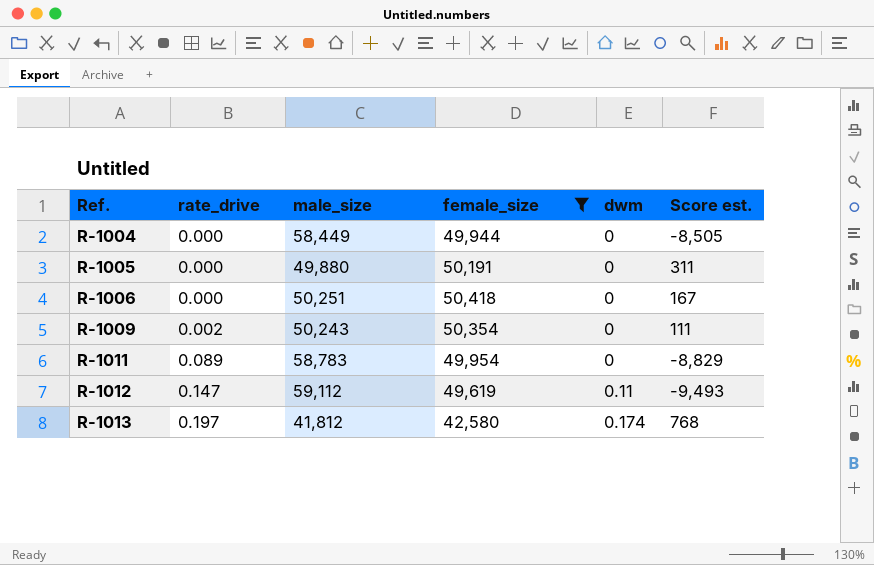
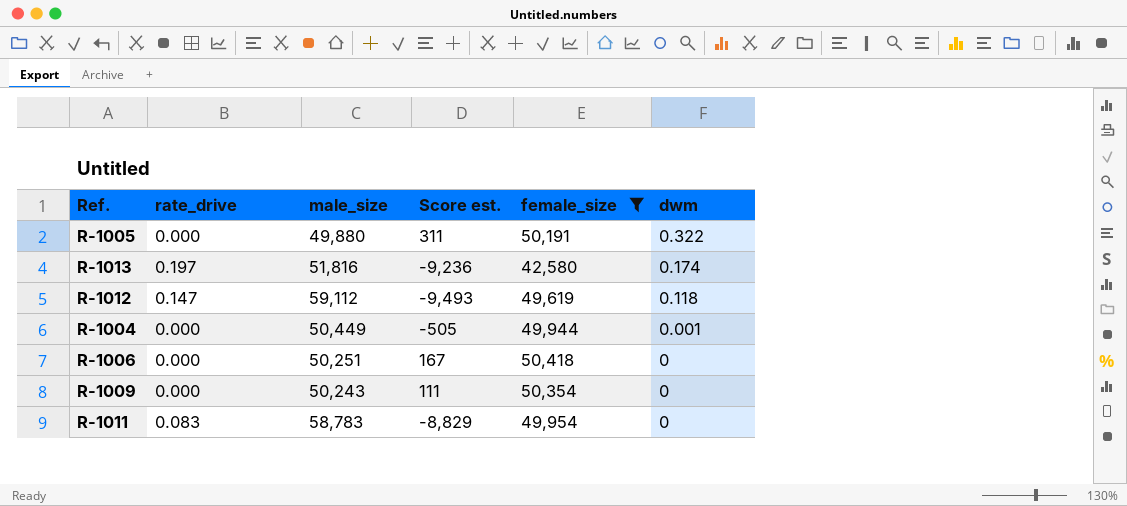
row order: Ref. ascending -> dwm descending
column Score est. | position: 6 -> 4
R-1005 | dwm: 0 -> 0.322
R-1013 | male_size: 41,812 -> 51,816
R-1013 | Score est.: 768 -> -9,236
R-1012 | dwm: 0.11 -> 0.118
R-1004 | male_size: 58,449 -> 50,449
R-1004 | Score est.: -8,505 -> -505
R-1004 | dwm: 0 -> 0.001
R-1009 | rate_drive: 0.002 -> 0.000
R-1011 | rate_drive: 0.089 -> 0.083

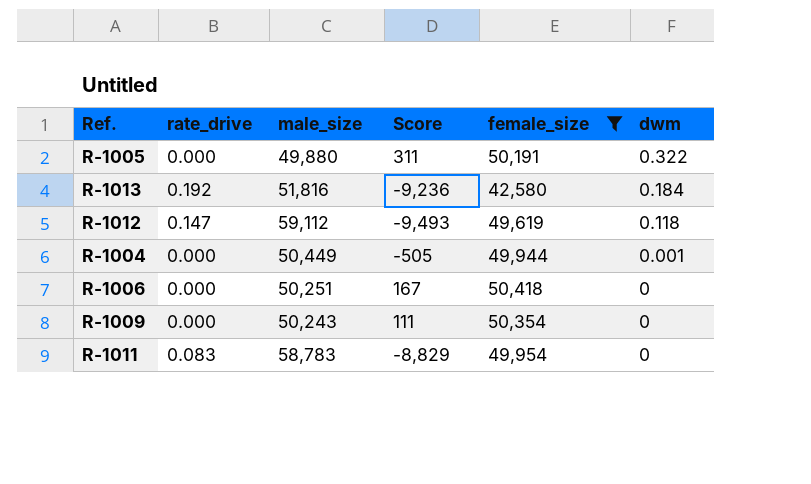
column name: Score est. -> Score
R-1013 | rate_drive: 0.197 -> 0.192
R-1013 | dwm: 0.174 -> 0.184

